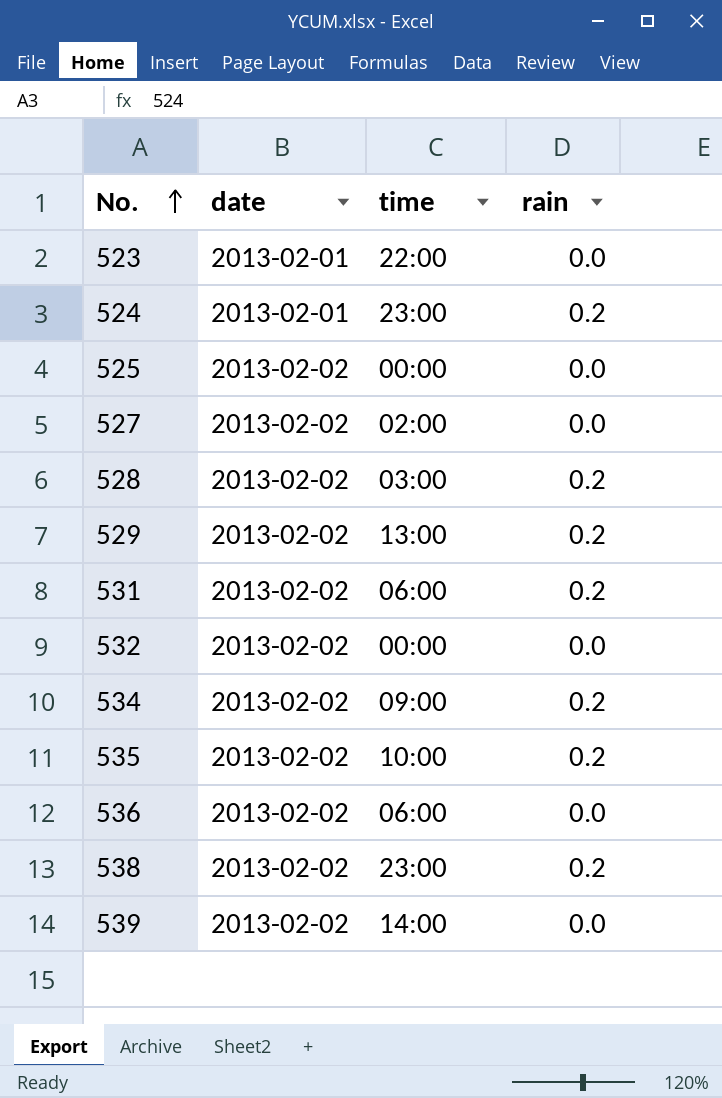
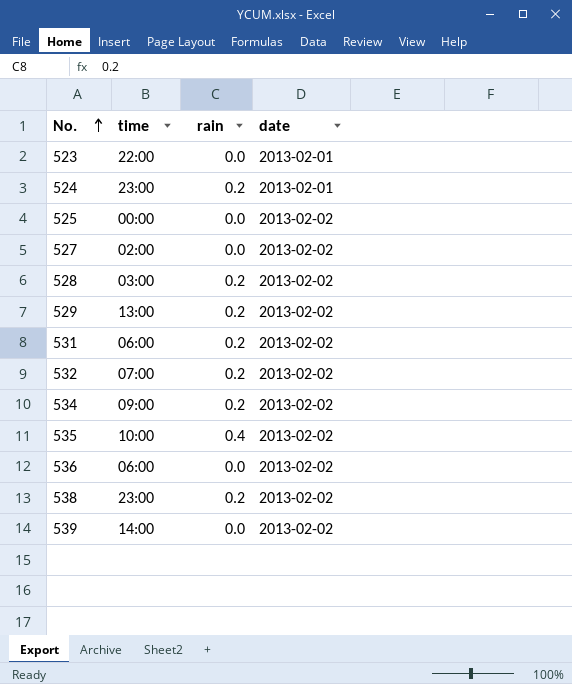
column date | position: 2 -> 4
532 | time: 00:00 -> 07:00
532 | rain: 0.0 -> 0.2
535 | rain: 0.2 -> 0.4

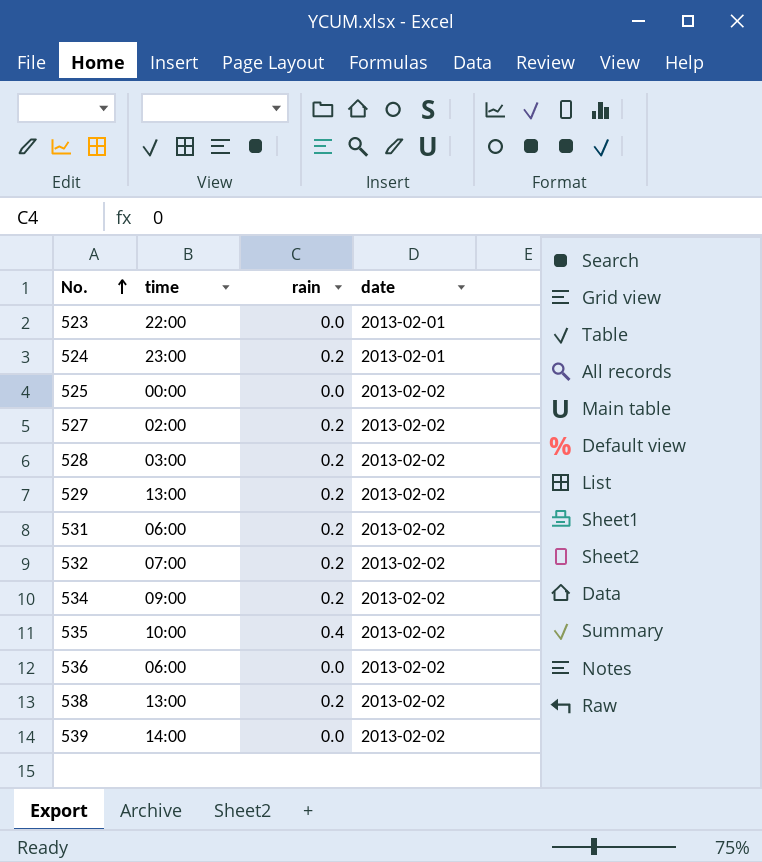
527 | rain: 0.0 -> 0.2
538 | time: 23:00 -> 13:00

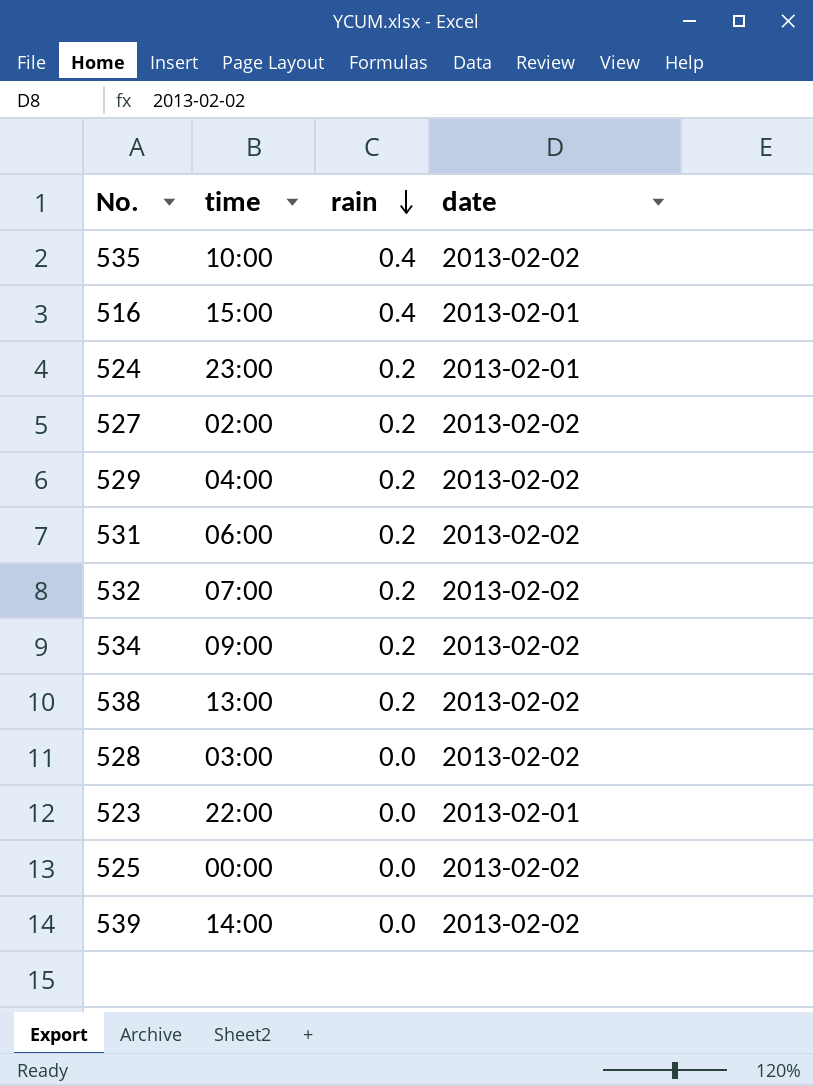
row order: No. ascending -> rain descending
row 536: 06:00 | 0.0 | 2013-02-02 -> none
row 516: none -> 15:00 | 0.4 | 2013-02-01
529 | time: 13:00 -> 04:00
528 | rain: 0.2 -> 0.0

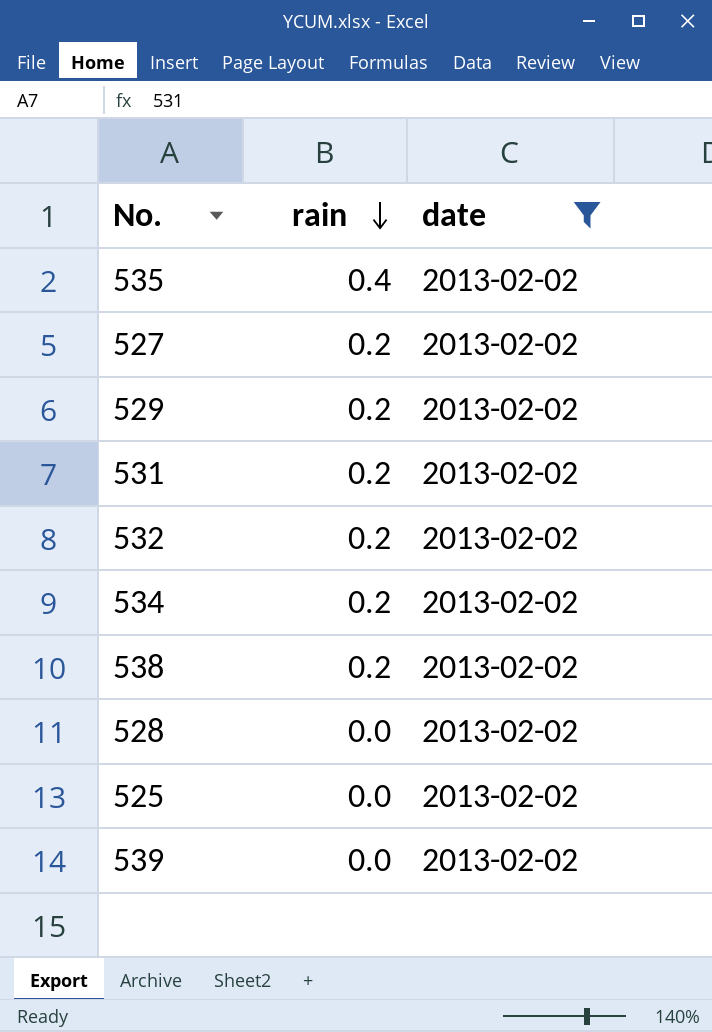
filter: none -> date = 2013-02-02
column time | position: 2 -> none

